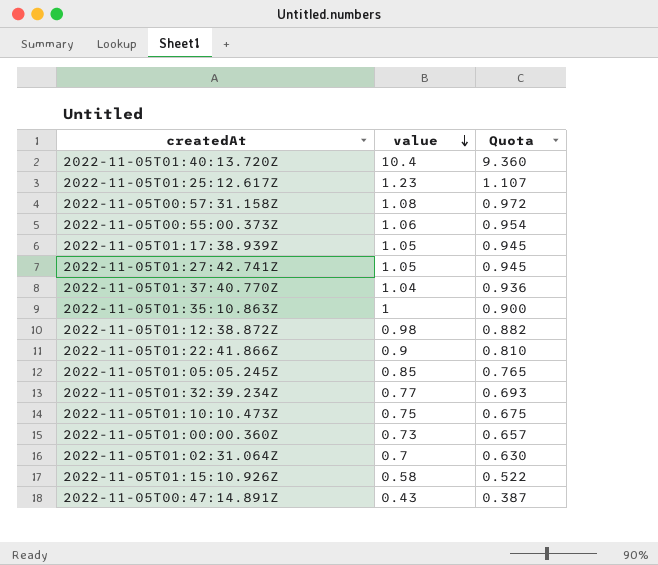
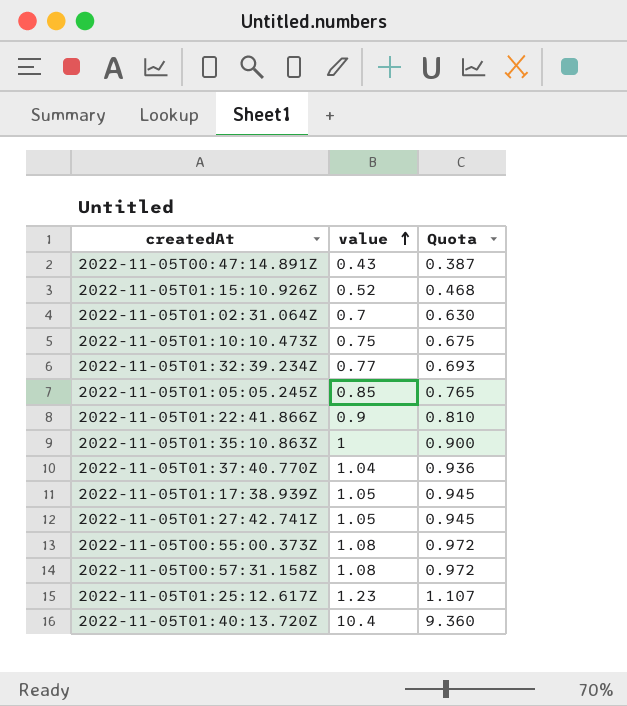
row order: value descending -> value ascending
row 2022-11-05T01:12:38.872Z: 0.98 | 0.882 -> none
row 2022-11-05T01:00:00.360Z: 0.73 | 0.657 -> none
2022-11-05T01:15:10.926Z | value: 0.58 -> 0.52
2022-11-05T01:15:10.926Z | Quota: 0.522 -> 0.468
2022-11-05T00:55:00.373Z | value: 1.06 -> 1.08
2022-11-05T00:55:00.373Z | Quota: 0.954 -> 0.972

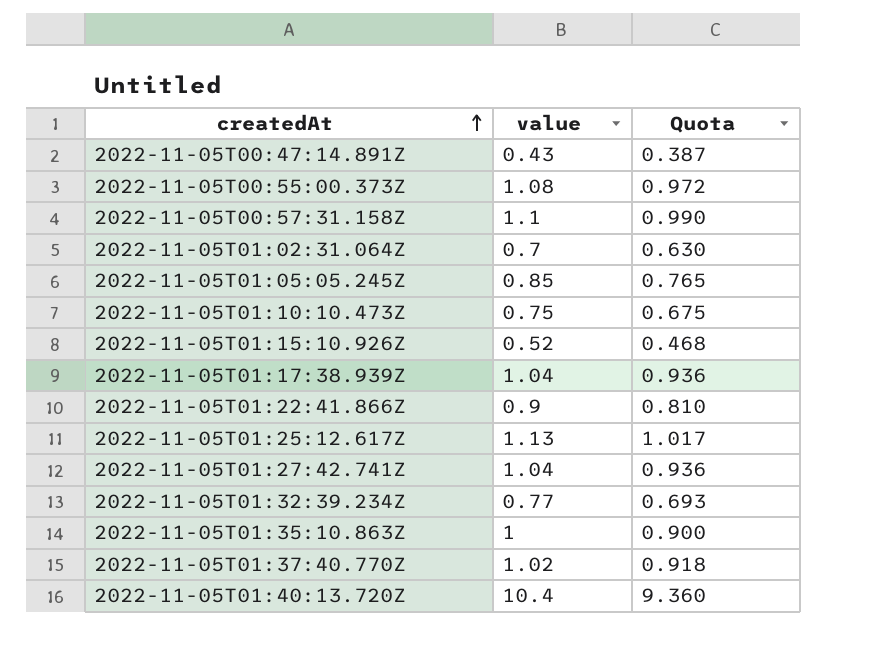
row order: value ascending -> createdAt ascending
2022-11-05T00:57:31.158Z | value: 1.08 -> 1.1
2022-11-05T00:57:31.158Z | Quota: 0.972 -> 0.990
2022-11-05T01:17:38.939Z | value: 1.05 -> 1.04
2022-11-05T01:17:38.939Z | Quota: 0.945 -> 0.936
2022-11-05T01:25:12.617Z | value: 1.23 -> 1.13
2022-11-05T01:25:12.617Z | Quota: 1.107 -> 1.017
2022-11-05T01:27:42.741Z | value: 1.05 -> 1.04
2022-11-05T01:27:42.741Z | Quota: 0.945 -> 0.936
2022-11-05T01:37:40.770Z | value: 1.04 -> 1.02
2022-11-05T01:37:40.770Z | Quota: 0.936 -> 0.918

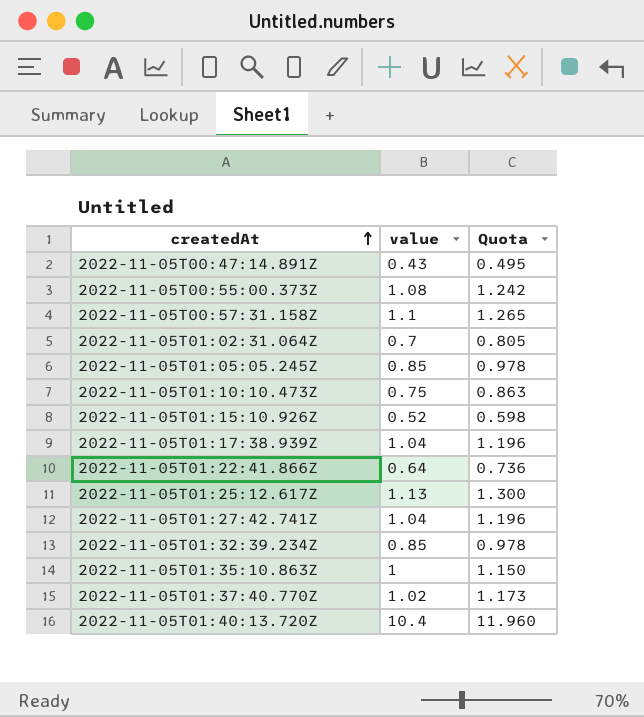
column Quota | formula: [value] * 0.9 -> [value] * 1.15
2022-11-05T01:22:41.866Z | value: 0.9 -> 0.64
2022-11-05T01:32:39.234Z | value: 0.77 -> 0.85

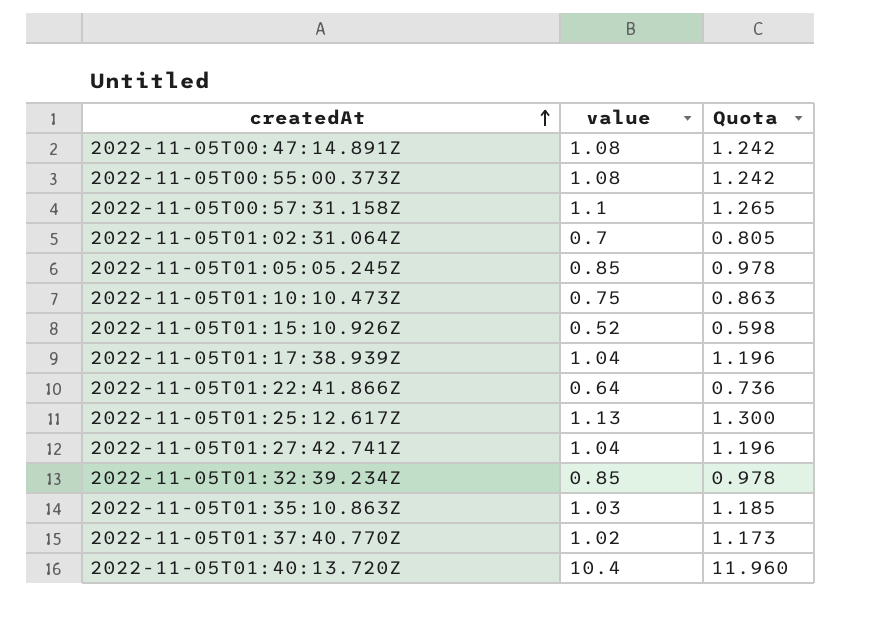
2022-11-05T00:47:14.891Z | value: 0.43 -> 1.08
2022-11-05T00:47:14.891Z | Quota: 0.495 -> 1.242
2022-11-05T01:35:10.863Z | value: 1 -> 1.03
2022-11-05T01:35:10.863Z | Quota: 1.150 -> 1.185

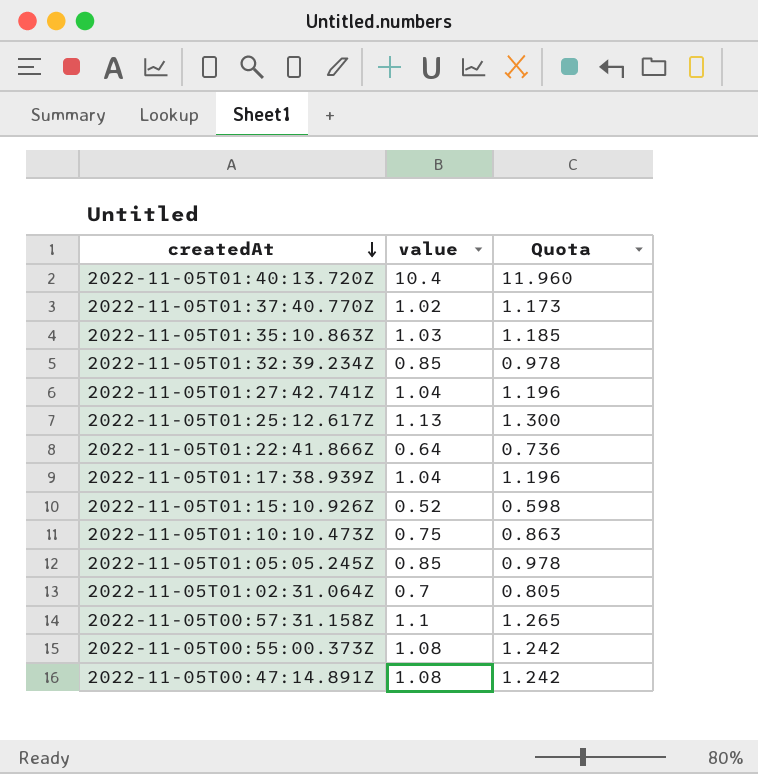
row order: createdAt ascending -> createdAt descending

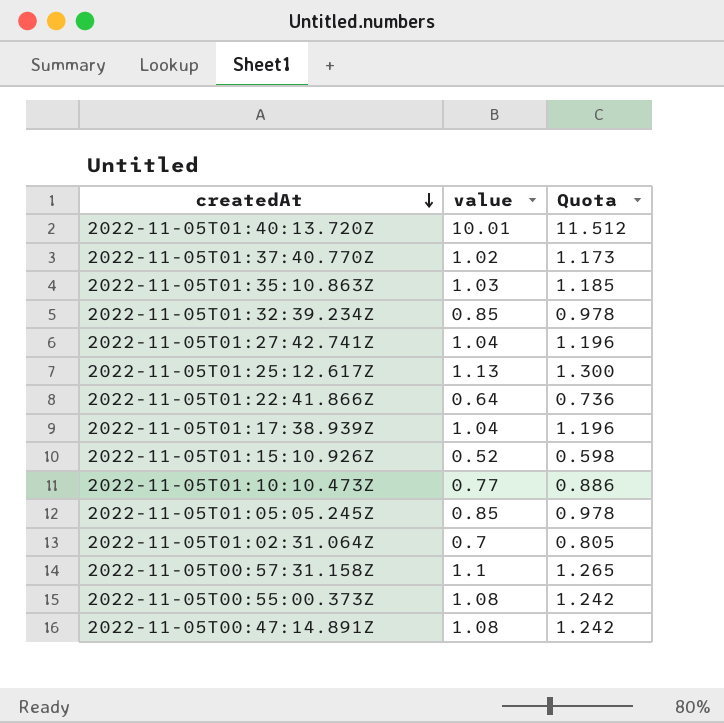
2022-11-05T01:40:13.720Z | value: 10.4 -> 10.01
2022-11-05T01:40:13.720Z | Quota: 11.960 -> 11.512
2022-11-05T01:10:10.473Z | value: 0.75 -> 0.77
2022-11-05T01:10:10.473Z | Quota: 0.863 -> 0.886

